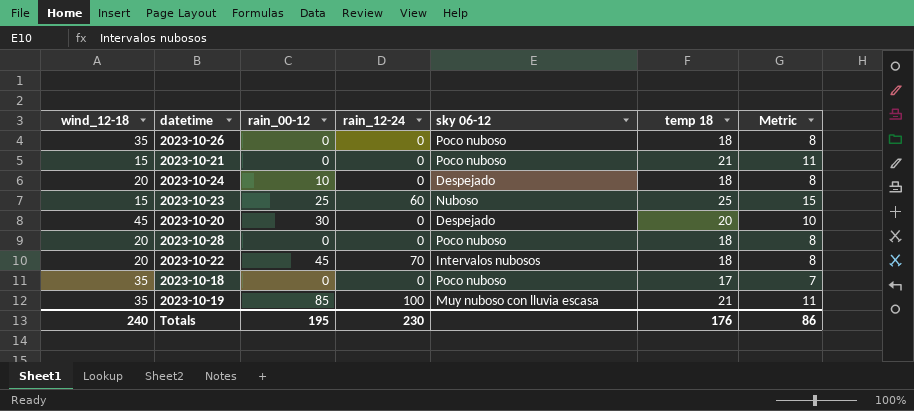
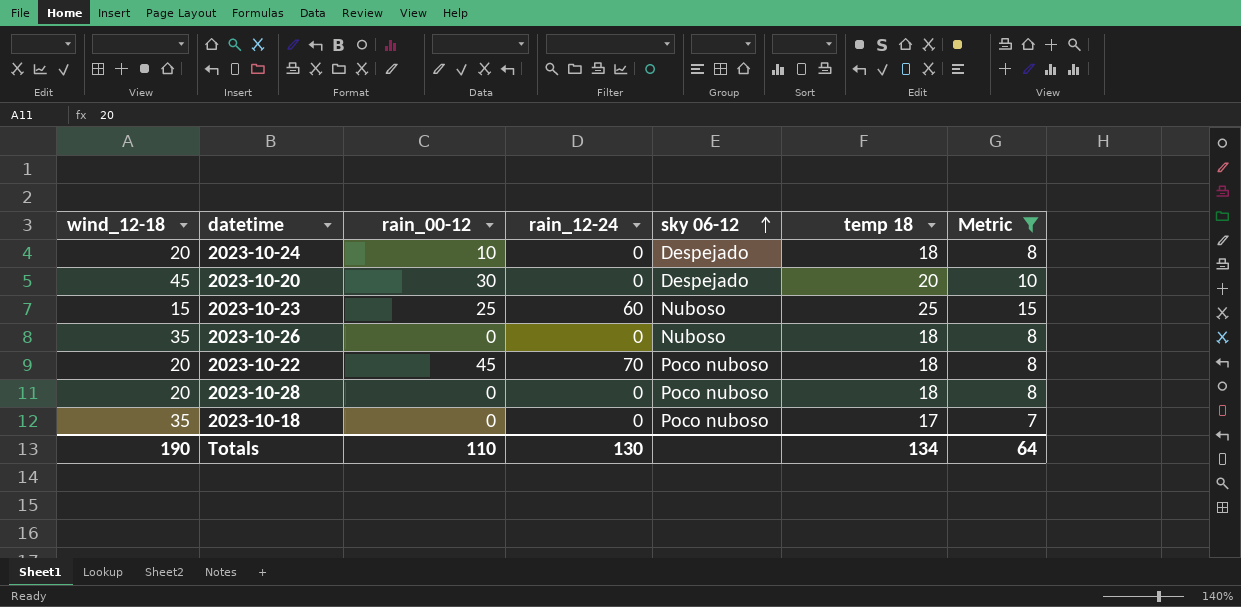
filter: none -> Metric != 11
row order: none -> sky 06-12 ascending
2023-10-26 | sky 06-12: Poco nuboso -> Nuboso
2023-10-22 | sky 06-12: Intervalos nubosos -> Poco nuboso
Totals | wind_12-18: 240 -> 190
Totals | rain_00-12: 195 -> 110
Totals | rain_12-24: 230 -> 130
Totals | temp 18: 176 -> 134
Totals | Metric: 86 -> 64

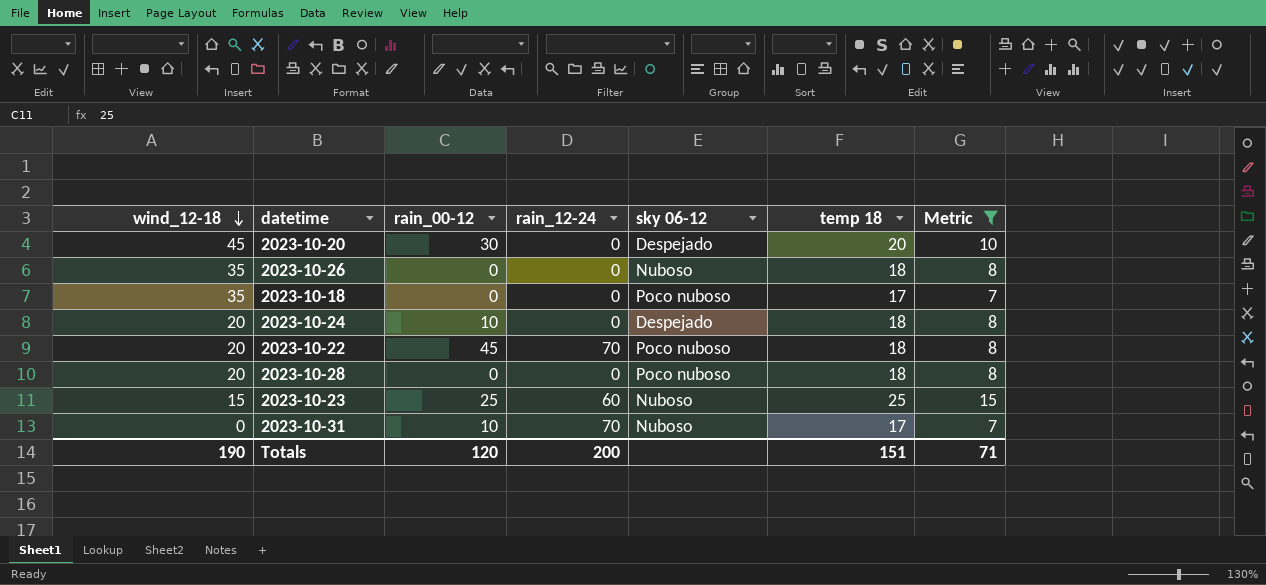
row order: sky 06-12 ascending -> wind_12-18 descending
row 2023-10-31: none -> 0 | 10 | 70 | Nuboso | 17 | 7
Totals | rain_00-12: 110 -> 120
Totals | rain_12-24: 130 -> 200
Totals | temp 18: 134 -> 151
Totals | Metric: 64 -> 71

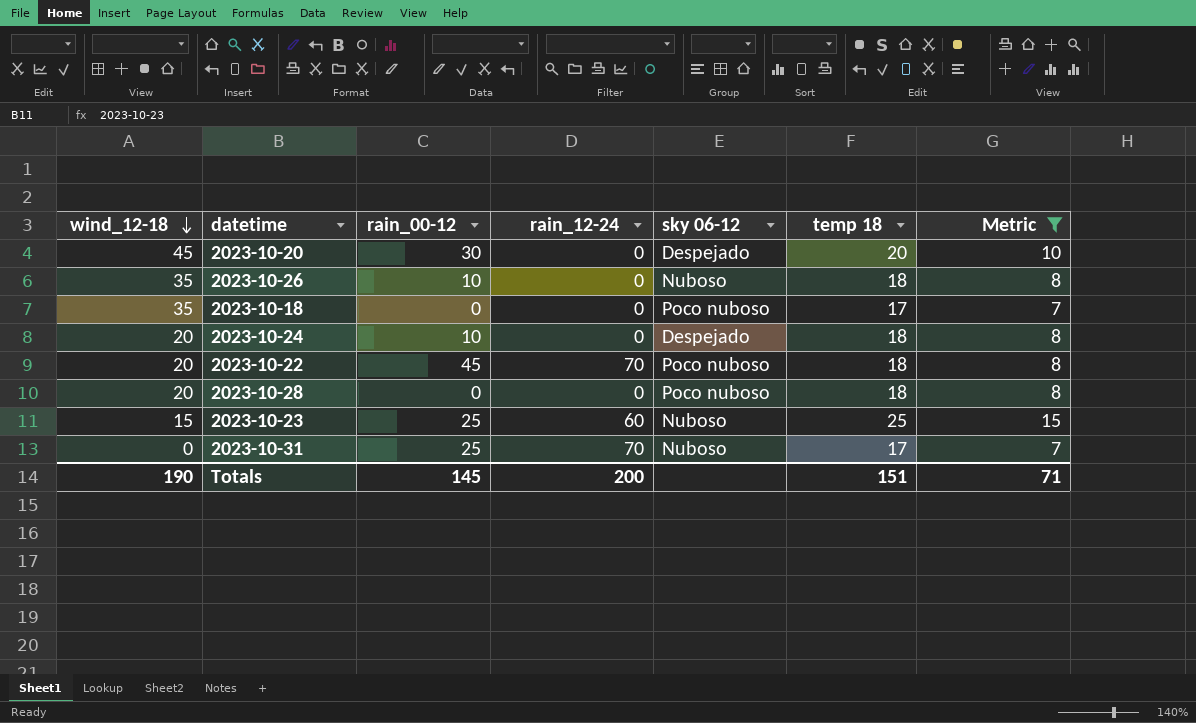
2023-10-26 | rain_00-12: 0 -> 10
2023-10-31 | rain_00-12: 10 -> 25
Totals | rain_00-12: 120 -> 145

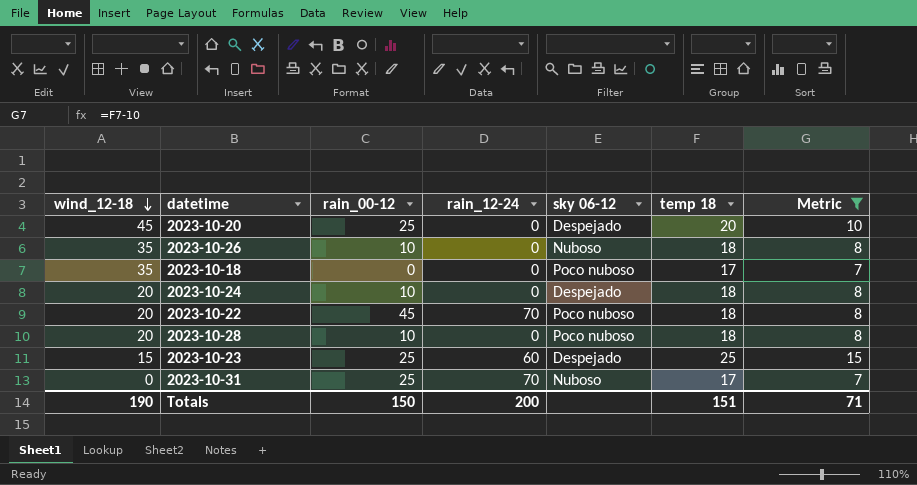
2023-10-20 | rain_00-12: 30 -> 25
2023-10-28 | rain_00-12: 0 -> 10
2023-10-23 | sky 06-12: Nuboso -> Despejado
Totals | rain_00-12: 145 -> 150

